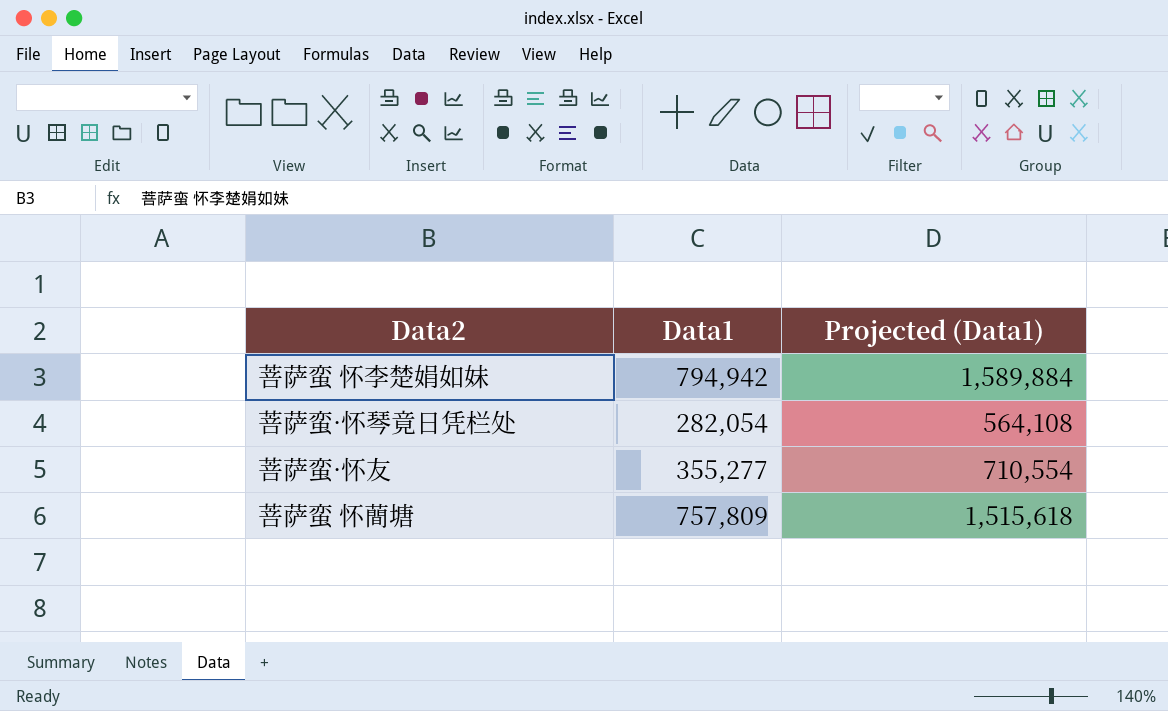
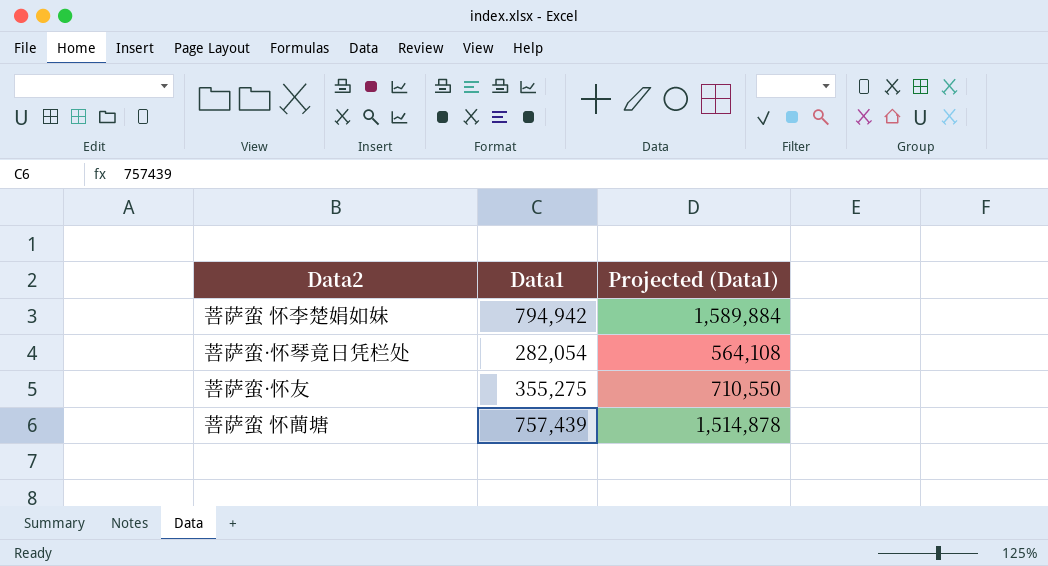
菩萨蛮·怀友 | Data1: 355,277 -> 355,275
菩萨蛮·怀友 | Projected (Data1): 710,554 -> 710,550
菩萨蛮 怀蕳塘 | Data1: 757,809 -> 757,439
菩萨蛮 怀蕳塘 | Projected (Data1): 1,515,618 -> 1,514,878

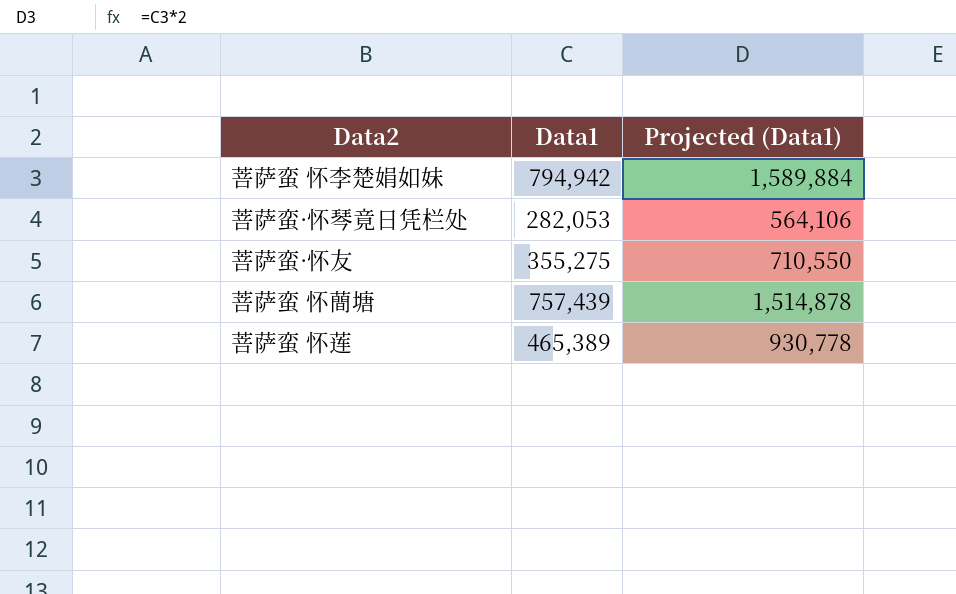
菩萨蛮·怀琴竟日凭栏处 | Data1: 282,054 -> 282,053
菩萨蛮·怀琴竟日凭栏处 | Projected (Data1): 564,108 -> 564,106
row 菩萨蛮 怀莲: none -> 465,389 | 930,778

